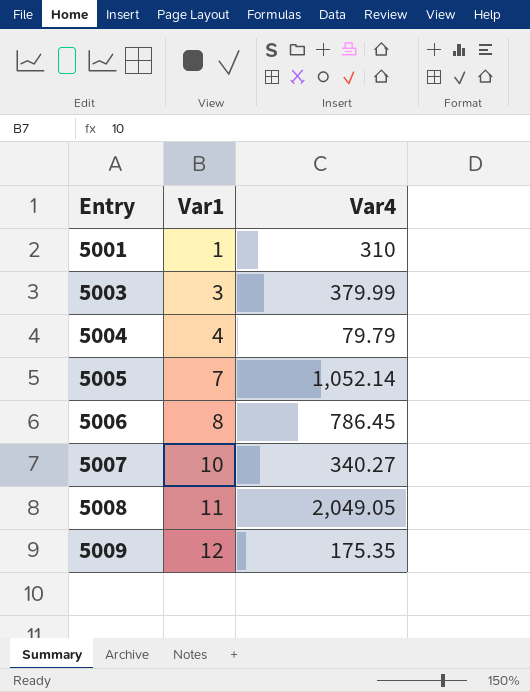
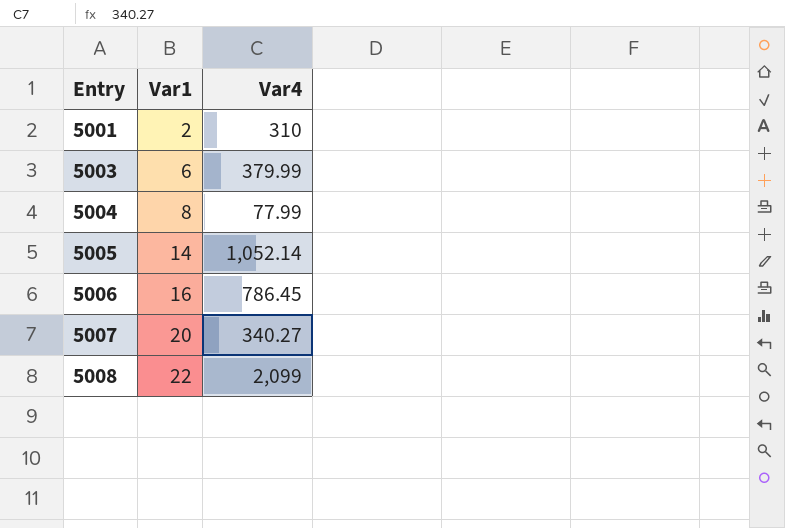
row 5009: 12 | 175.35 -> none
5001 | Var1: 1 -> 2
5003 | Var1: 3 -> 6
5004 | Var1: 4 -> 8
5004 | Var4: 79.79 -> 77.99
5005 | Var1: 7 -> 14
5006 | Var1: 8 -> 16
5007 | Var1: 10 -> 20
5008 | Var1: 11 -> 22
5008 | Var4: 2,049.05 -> 2,099

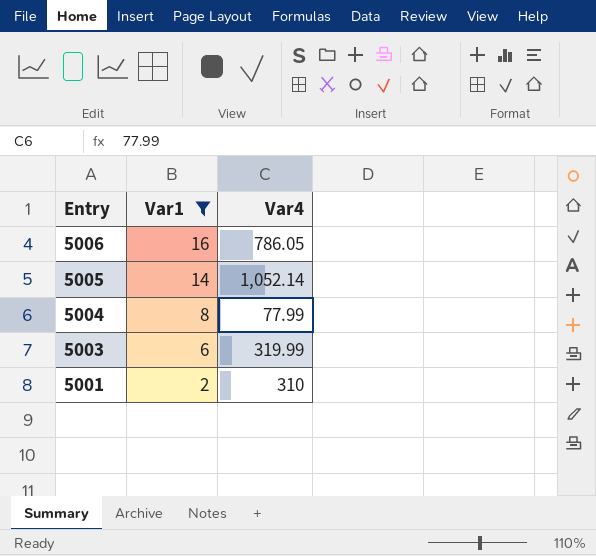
filter: none -> Var1 <= 16
row order: Entry ascending -> Entry descending
5006 | Var4: 786.45 -> 786.05
5003 | Var4: 379.99 -> 319.99

